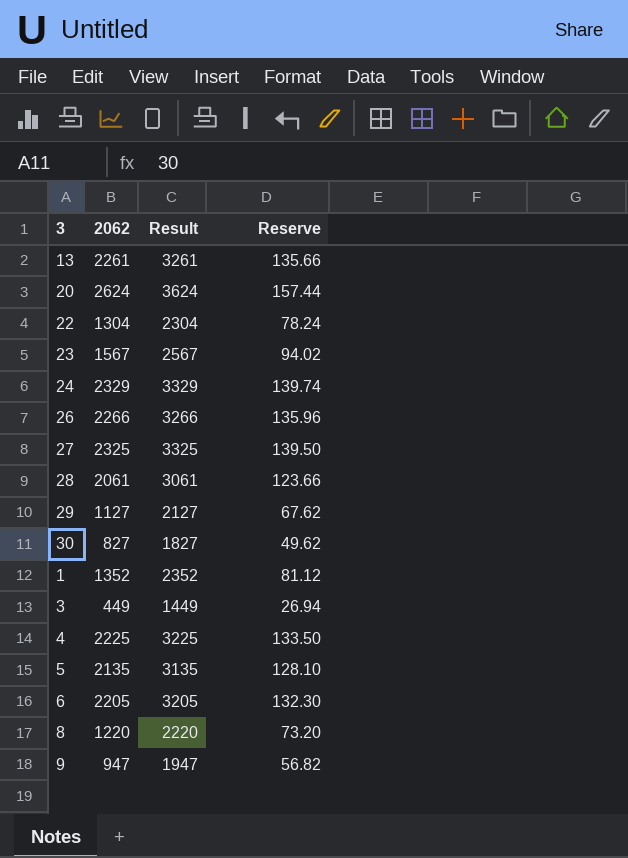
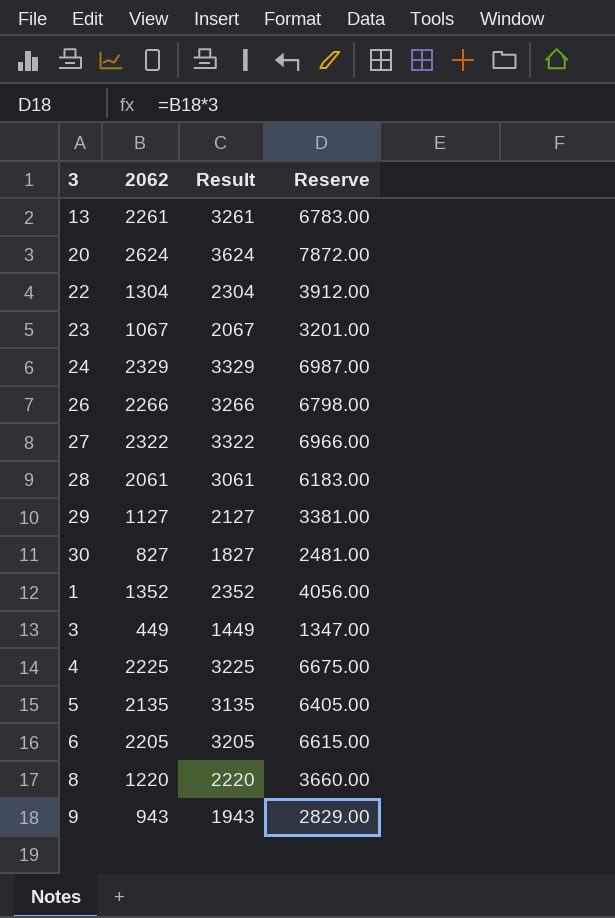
column Reserve | formula: [2062] * 0.06 -> [2062] * 3
23 | 2062: 1567 -> 1067
23 | Result: 2567 -> 2067
27 | 2062: 2325 -> 2322
27 | Result: 3325 -> 3322
9 | 2062: 947 -> 943
9 | Result: 1947 -> 1943

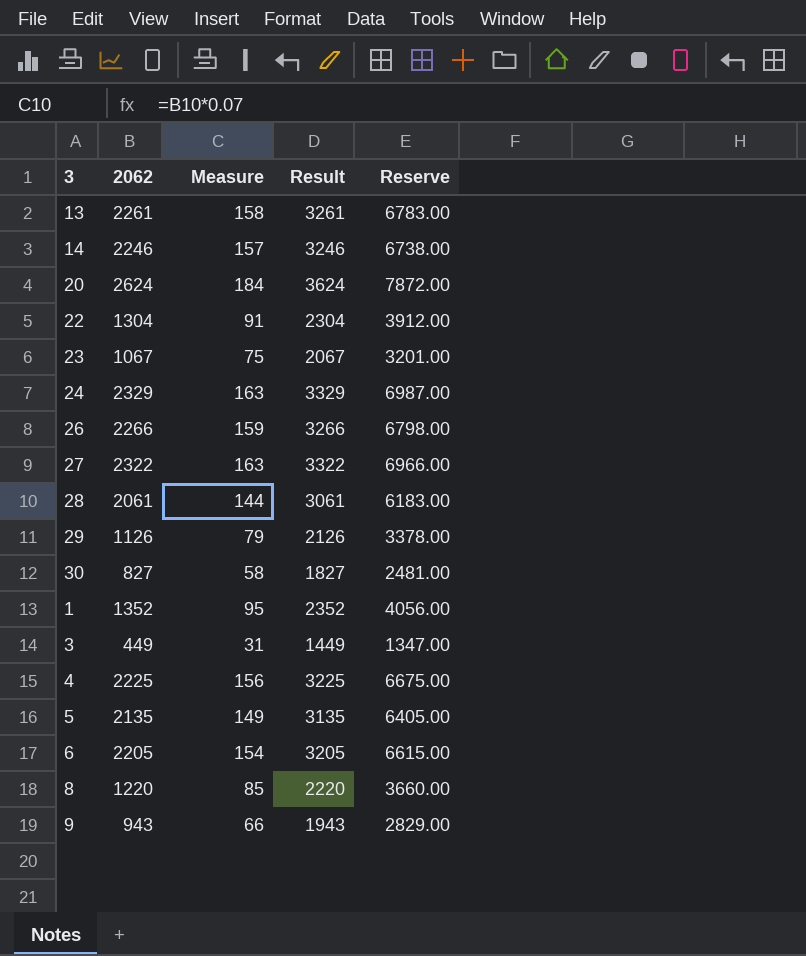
column Measure | formula: none -> [2062] * 0.07
row 14: none -> 2246 | 157 | 3246 | 6738.00
29 | 2062: 1127 -> 1126
29 | Result: 2127 -> 2126
29 | Reserve: 3381.00 -> 3378.00

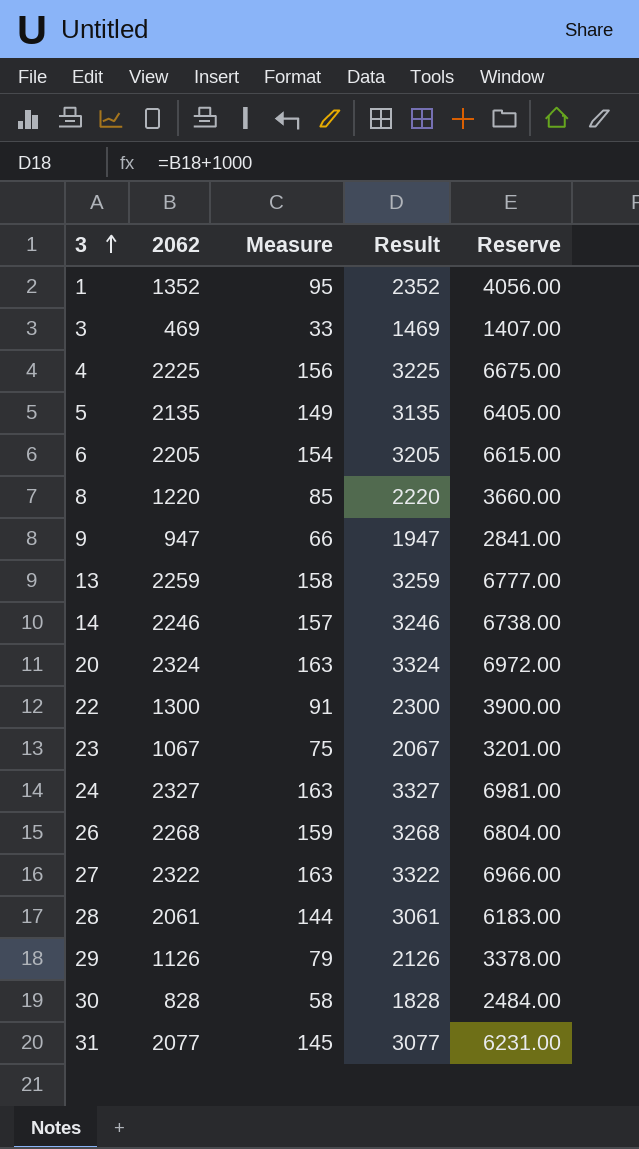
row order: none -> 3 ascending
3 | 2062: 449 -> 469
3 | Measure: 31 -> 33
3 | Result: 1449 -> 1469
3 | Reserve: 1347.00 -> 1407.00
9 | 2062: 943 -> 947
9 | Result: 1943 -> 1947
9 | Reserve: 2829.00 -> 2841.00
13 | 2062: 2261 -> 2259
13 | Result: 3261 -> 3259
13 | Reserve: 6783.00 -> 6777.00
20 | 2062: 2624 -> 2324
20 | Measure: 184 -> 163
20 | Result: 3624 -> 3324
20 | Reserve: 7872.00 -> 6972.00
22 | 2062: 1304 -> 1300
22 | Result: 2304 -> 2300
22 | Reserve: 3912.00 -> 3900.00
24 | 2062: 2329 -> 2327
24 | Result: 3329 -> 3327
24 | Reserve: 6987.00 -> 6981.00
26 | 2062: 2266 -> 2268
26 | Result: 3266 -> 3268
26 | Reserve: 6798.00 -> 6804.00
30 | 2062: 827 -> 828
30 | Result: 1827 -> 1828
30 | Reserve: 2481.00 -> 2484.00
row 31: none -> 2077 | 145 | 3077 | 6231.00

